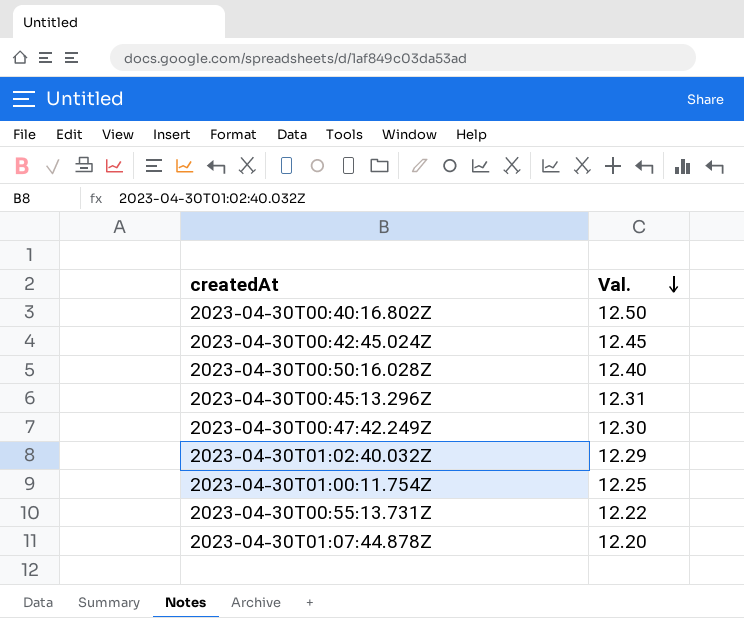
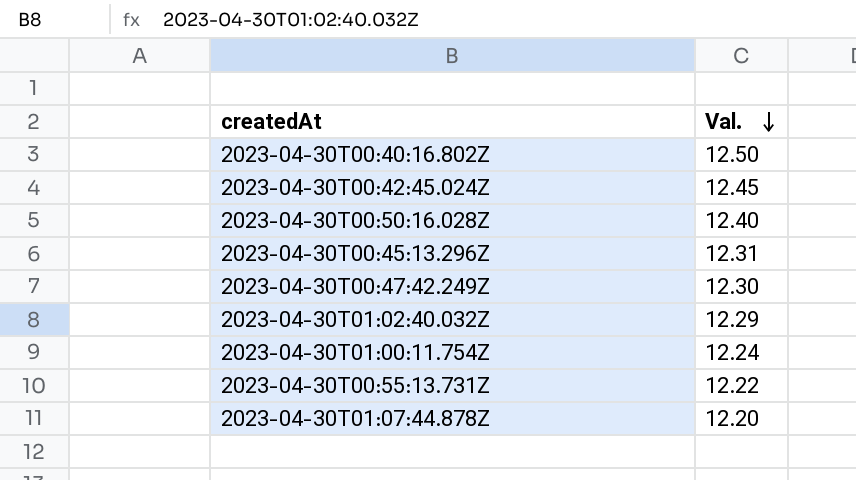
2023-04-30T01:00:11.754Z | Val.: 12.25 -> 12.24

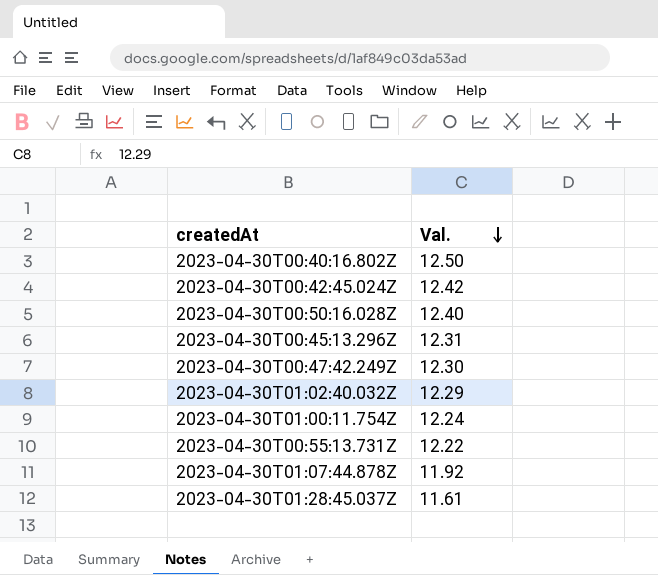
2023-04-30T00:42:45.024Z | Val.: 12.45 -> 12.42
2023-04-30T01:07:44.878Z | Val.: 12.20 -> 11.92
row 2023-04-30T01:28:45.037Z: none -> 11.61

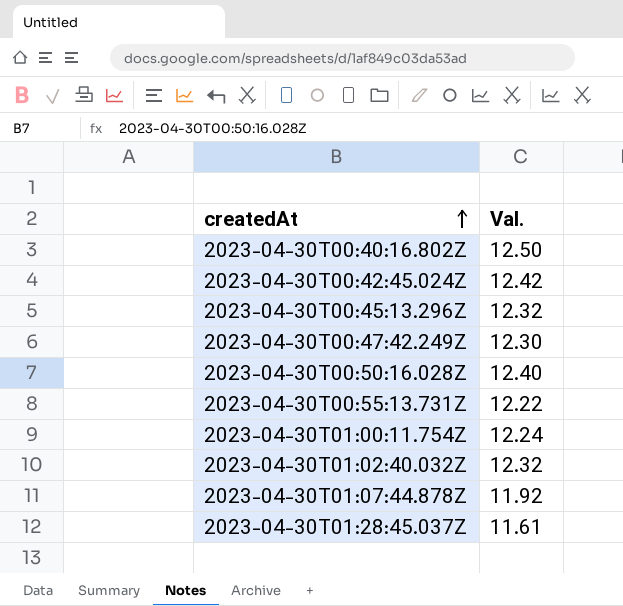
row order: Val. descending -> createdAt ascending
2023-04-30T00:45:13.296Z | Val.: 12.31 -> 12.32
2023-04-30T01:02:40.032Z | Val.: 12.29 -> 12.32

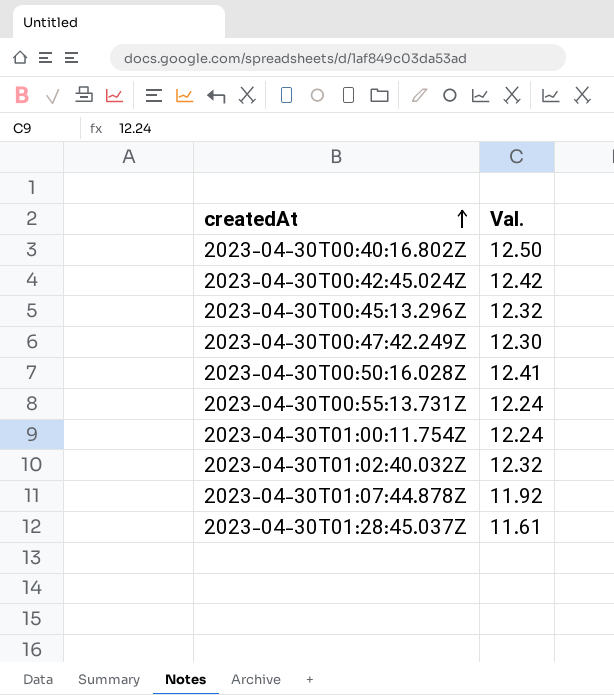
2023-04-30T00:50:16.028Z | Val.: 12.40 -> 12.41
2023-04-30T00:55:13.731Z | Val.: 12.22 -> 12.24

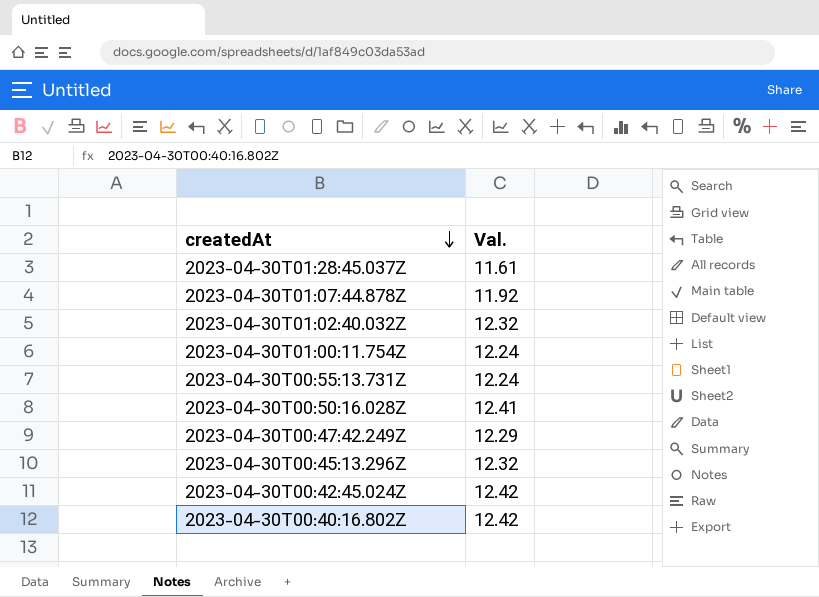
row order: createdAt ascending -> createdAt descending
2023-04-30T00:47:42.249Z | Val.: 12.30 -> 12.29
2023-04-30T00:40:16.802Z | Val.: 12.50 -> 12.42

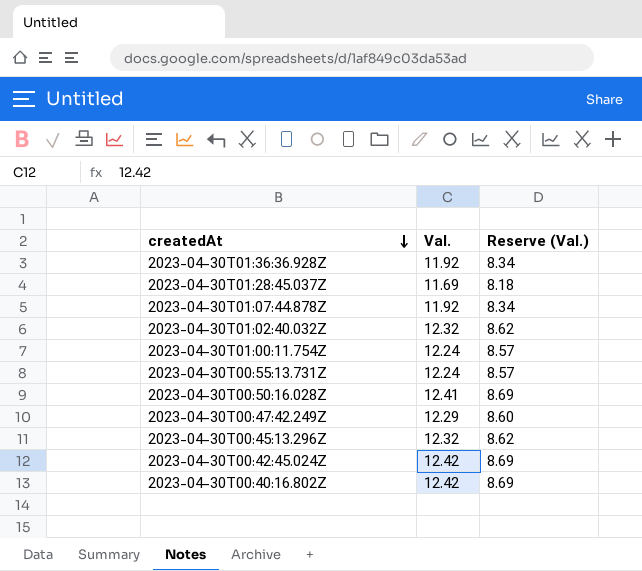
column Reserve (Val.) | formula: none -> [Val.] * 0.7
row 2023-04-30T01:36:36.928Z: none -> 11.92 | 8.34
2023-04-30T01:28:45.037Z | Val.: 11.61 -> 11.69

